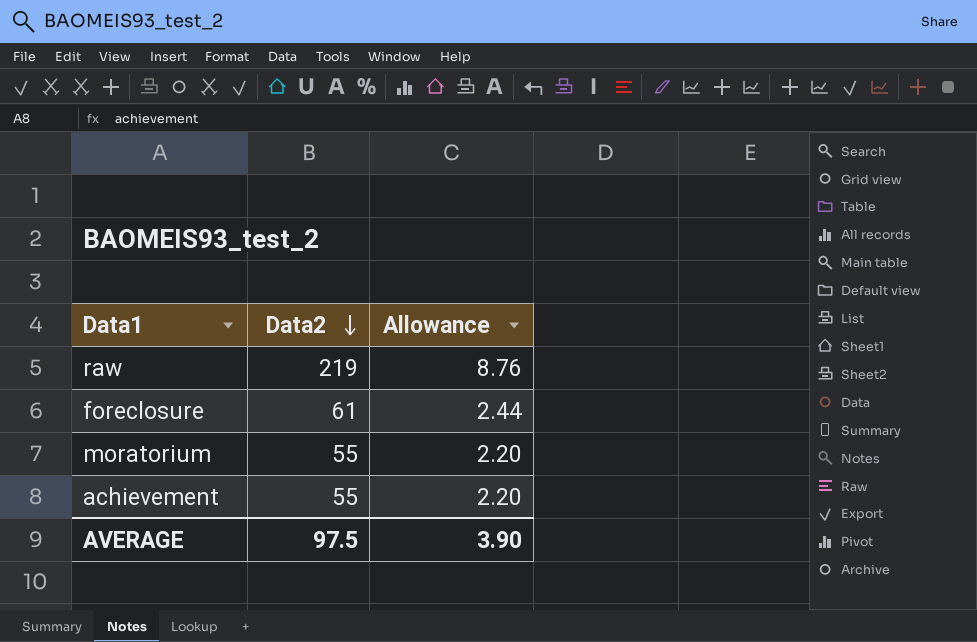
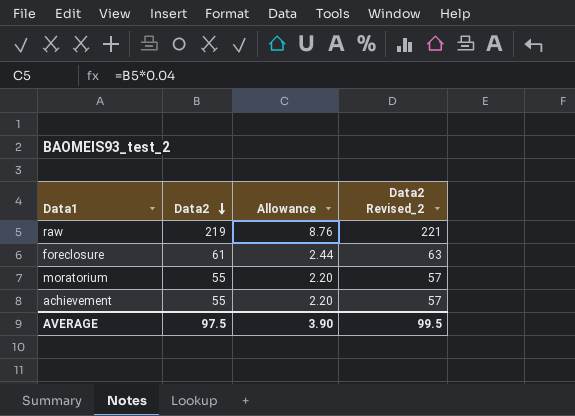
column Data2 Revised_2 | formula: none -> [Data2] + 2

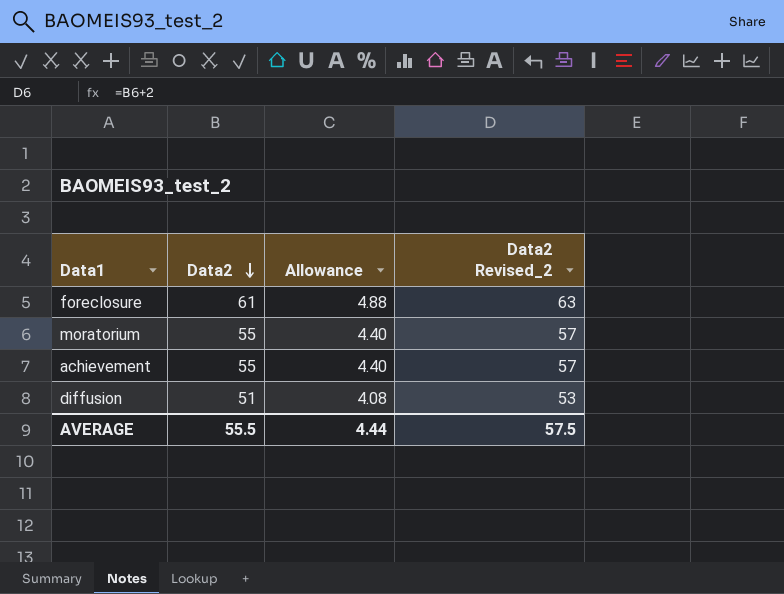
column Allowance | formula: [Data2] * 0.04 -> [Data2] * 0.08
row raw: 219 | 8.76 | 221 -> none
row diffusion: none -> 51 | 4.08 | 53
AVERAGE | Data2: 97.5 -> 55.5
AVERAGE | Allowance: 3.90 -> 4.44
AVERAGE | Data2 Revised_2: 99.5 -> 57.5

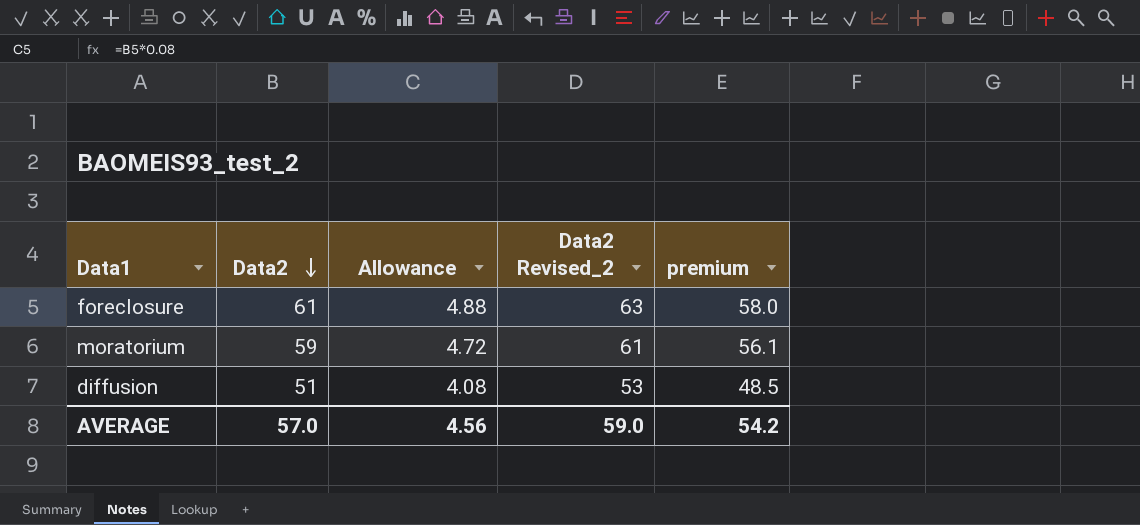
column premium | formula: none -> [Data2] * 0.95
row achievement: 55 | 4.40 | 57 -> none
moratorium | Data2: 55 -> 59
moratorium | Allowance: 4.40 -> 4.72
moratorium | Data2 Revised_2: 57 -> 61
AVERAGE | Data2: 55.5 -> 57.0
AVERAGE | Allowance: 4.44 -> 4.56
AVERAGE | Data2 Revised_2: 57.5 -> 59.0

